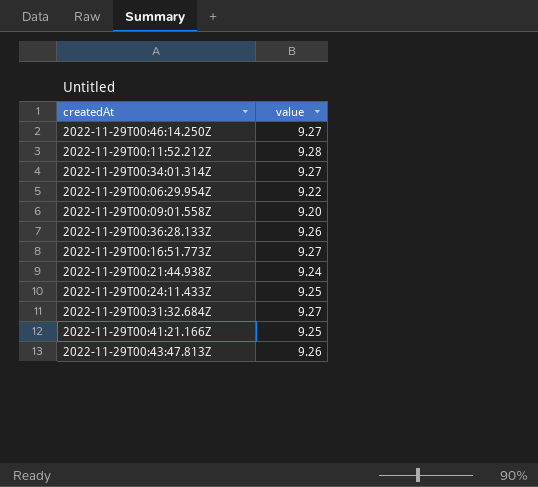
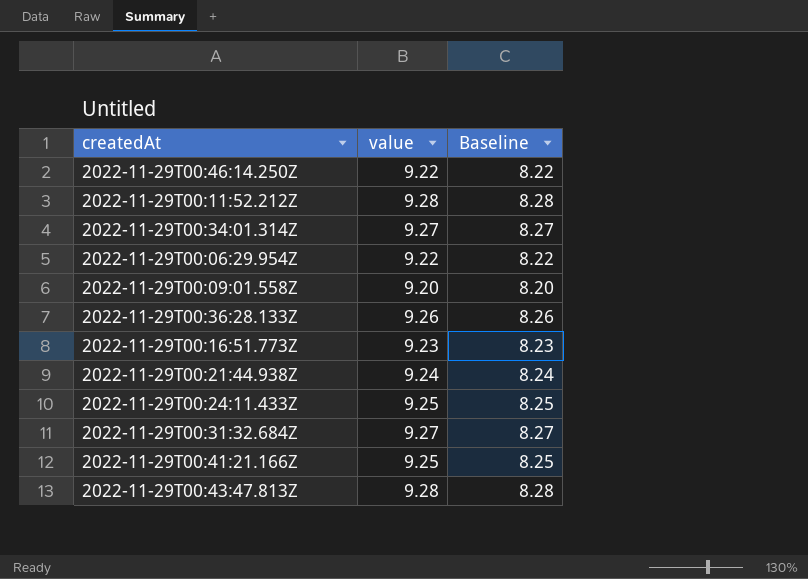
column Baseline | formula: none -> [value] - 1
2022-11-29T00:46:14.250Z | value: 9.27 -> 9.22
2022-11-29T00:16:51.773Z | value: 9.27 -> 9.23
2022-11-29T00:43:47.813Z | value: 9.26 -> 9.28

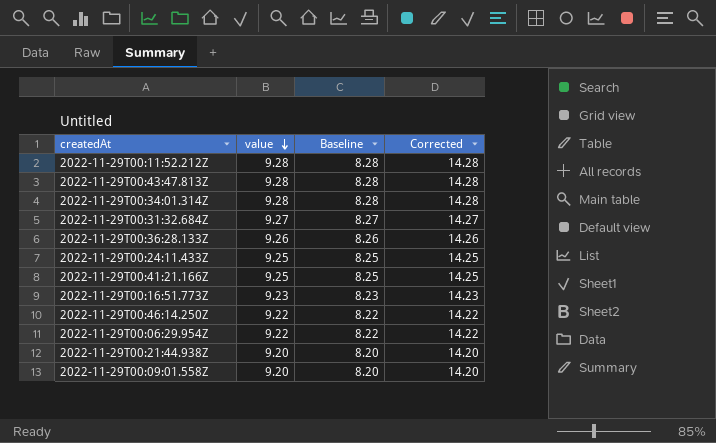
row order: none -> value descending
column Corrected | formula: none -> [value] + 5
2022-11-29T00:34:01.314Z | value: 9.27 -> 9.28
2022-11-29T00:34:01.314Z | Baseline: 8.27 -> 8.28
2022-11-29T00:21:44.938Z | value: 9.24 -> 9.20
2022-11-29T00:21:44.938Z | Baseline: 8.24 -> 8.20

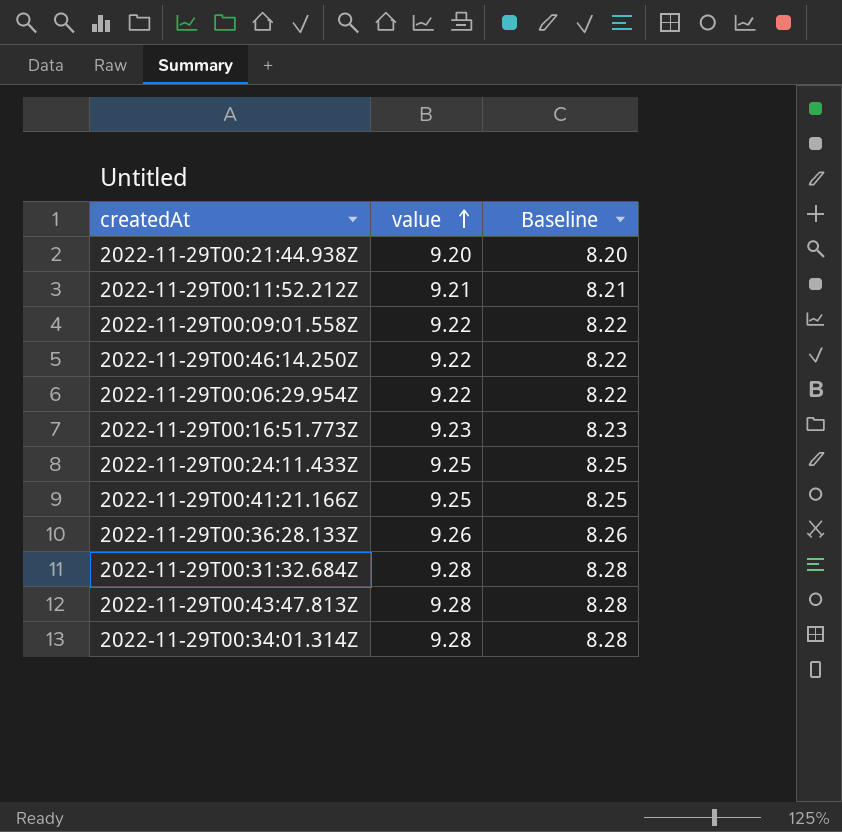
row order: value descending -> value ascending
column Corrected | formula: [value] + 5 -> none
2022-11-29T00:11:52.212Z | value: 9.28 -> 9.21
2022-11-29T00:11:52.212Z | Baseline: 8.28 -> 8.21
2022-11-29T00:09:01.558Z | value: 9.20 -> 9.22
2022-11-29T00:09:01.558Z | Baseline: 8.20 -> 8.22
2022-11-29T00:31:32.684Z | value: 9.27 -> 9.28
2022-11-29T00:31:32.684Z | Baseline: 8.27 -> 8.28

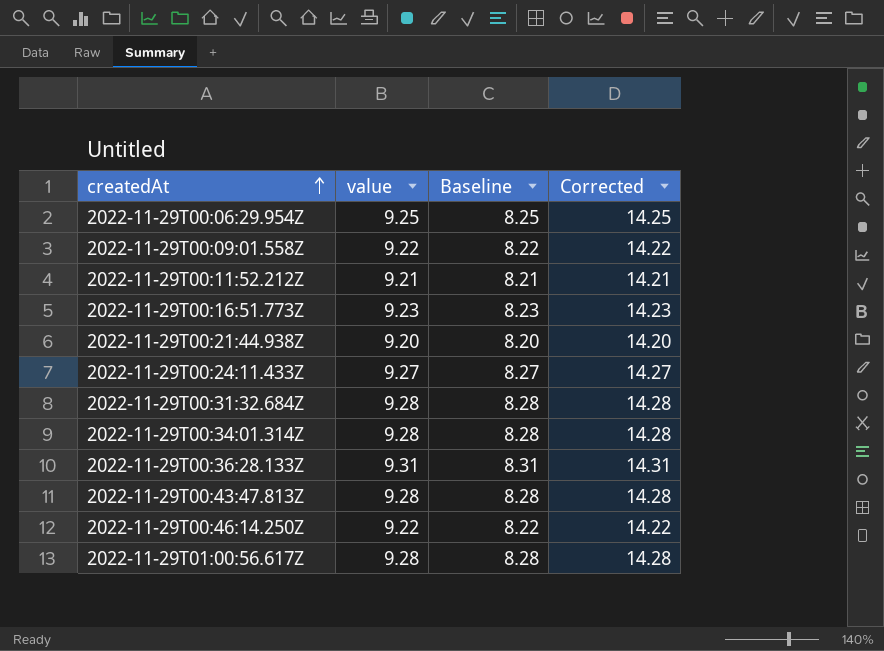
row order: value ascending -> createdAt ascending
column Corrected | formula: none -> [value] + 5
row 2022-11-29T00:41:21.166Z: 9.25 | 8.25 -> none
2022-11-29T00:06:29.954Z | value: 9.22 -> 9.25
2022-11-29T00:06:29.954Z | Baseline: 8.22 -> 8.25
2022-11-29T00:24:11.433Z | value: 9.25 -> 9.27
2022-11-29T00:24:11.433Z | Baseline: 8.25 -> 8.27
2022-11-29T00:36:28.133Z | value: 9.26 -> 9.31
2022-11-29T00:36:28.133Z | Baseline: 8.26 -> 8.31
row 2022-11-29T01:00:56.617Z: none -> 9.28 | 8.28 | 14.28

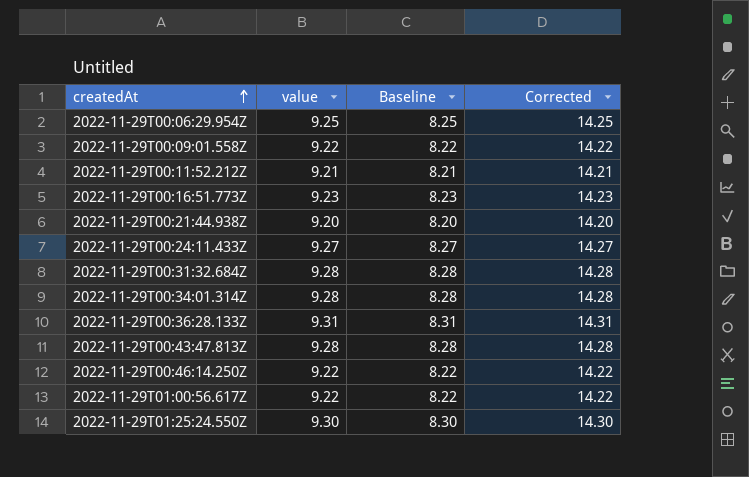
2022-11-29T01:00:56.617Z | value: 9.28 -> 9.22
2022-11-29T01:00:56.617Z | Baseline: 8.28 -> 8.22
2022-11-29T01:00:56.617Z | Corrected: 14.28 -> 14.22
row 2022-11-29T01:25:24.550Z: none -> 9.30 | 8.30 | 14.30

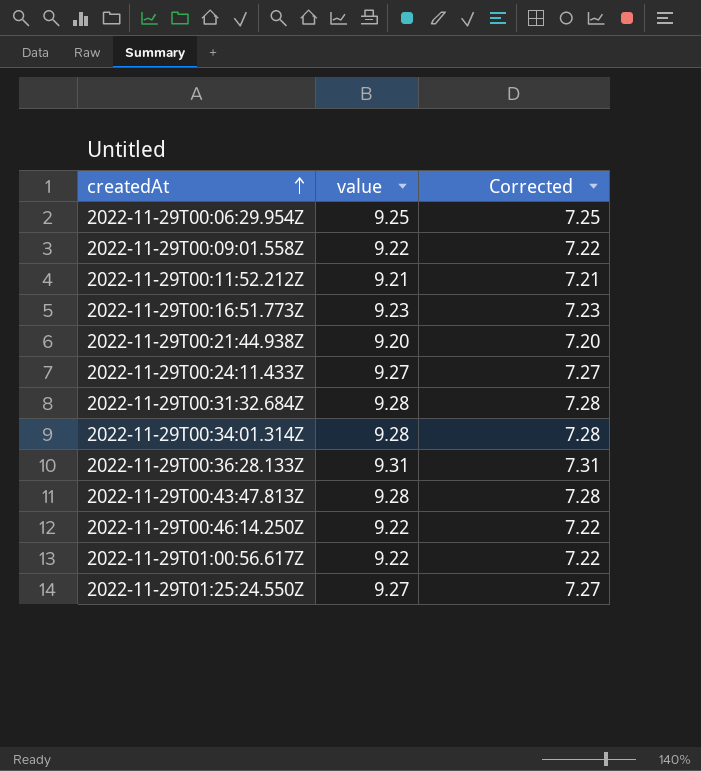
column Baseline | formula: [value] - 1 -> none
column Corrected | formula: [value] + 5 -> [value] - 2
2022-11-29T01:25:24.550Z | value: 9.30 -> 9.27

